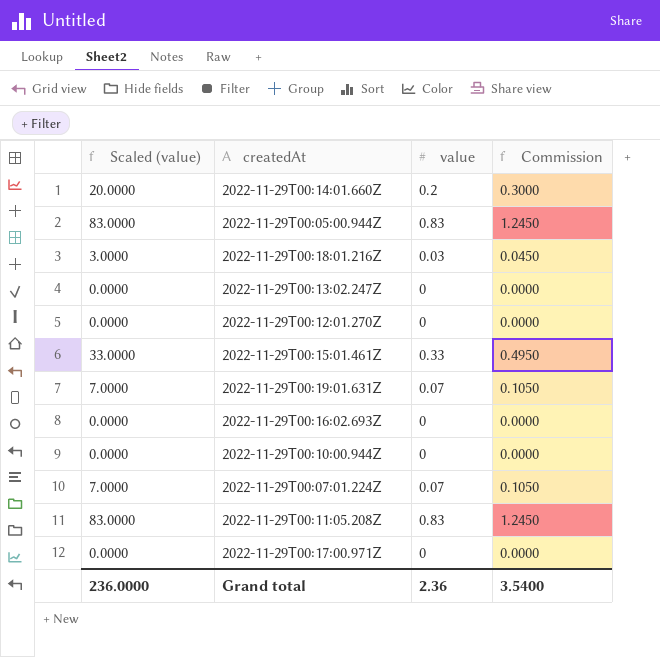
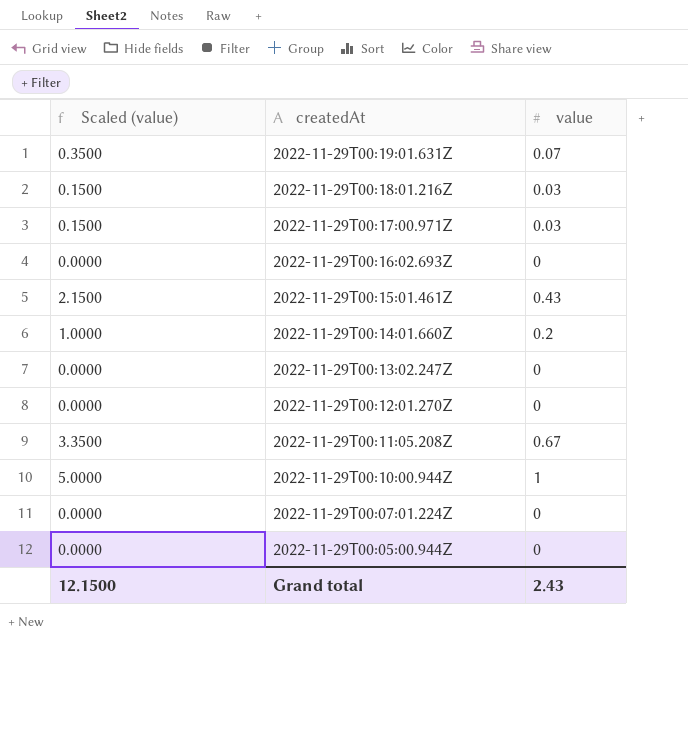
row order: none -> createdAt descending
column Commission | formula: [value] * 1.5 -> none
column Scaled (value) | formula: [value] * 100 -> [value] * 5
2022-11-29T00:17:00.971Z | value: 0 -> 0.03
2022-11-29T00:15:01.461Z | value: 0.33 -> 0.43
2022-11-29T00:11:05.208Z | value: 0.83 -> 0.67
2022-11-29T00:10:00.944Z | value: 0 -> 1
2022-11-29T00:07:01.224Z | value: 0.07 -> 0
2022-11-29T00:05:00.944Z | value: 0.83 -> 0
Grand total | Scaled (value): 236.0000 -> 12.1500
Grand total | value: 2.36 -> 2.43

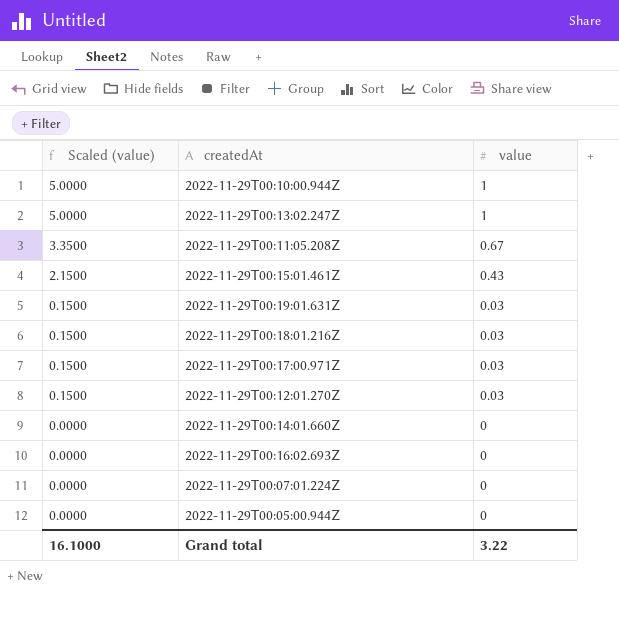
row order: createdAt descending -> Scaled (value) descending
2022-11-29T00:13:02.247Z | Scaled (value): 0.0000 -> 5.0000
2022-11-29T00:13:02.247Z | value: 0 -> 1
2022-11-29T00:19:01.631Z | Scaled (value): 0.3500 -> 0.1500
2022-11-29T00:19:01.631Z | value: 0.07 -> 0.03
2022-11-29T00:12:01.270Z | Scaled (value): 0.0000 -> 0.1500
2022-11-29T00:12:01.270Z | value: 0 -> 0.03
2022-11-29T00:14:01.660Z | Scaled (value): 1.0000 -> 0.0000
2022-11-29T00:14:01.660Z | value: 0.2 -> 0
Grand total | Scaled (value): 12.1500 -> 16.1000
Grand total | value: 2.43 -> 3.22

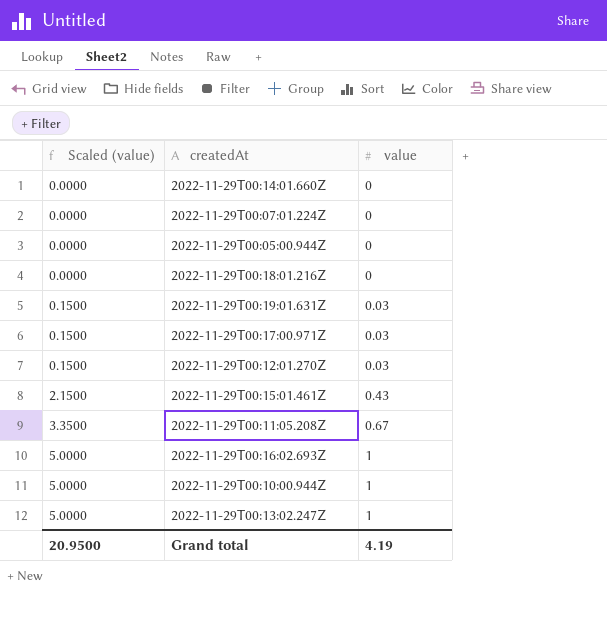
row order: Scaled (value) descending -> Scaled (value) ascending
2022-11-29T00:18:01.216Z | Scaled (value): 0.1500 -> 0.0000
2022-11-29T00:18:01.216Z | value: 0.03 -> 0
2022-11-29T00:16:02.693Z | Scaled (value): 0.0000 -> 5.0000
2022-11-29T00:16:02.693Z | value: 0 -> 1
Grand total | Scaled (value): 16.1000 -> 20.9500
Grand total | value: 3.22 -> 4.19

